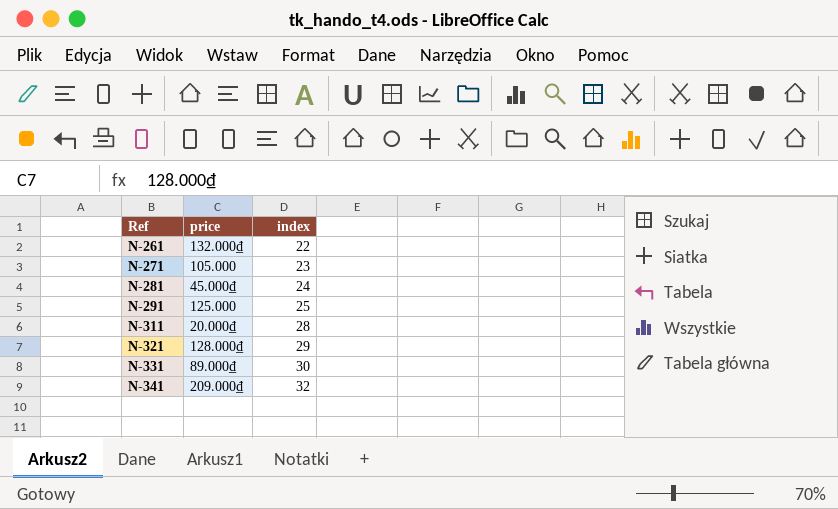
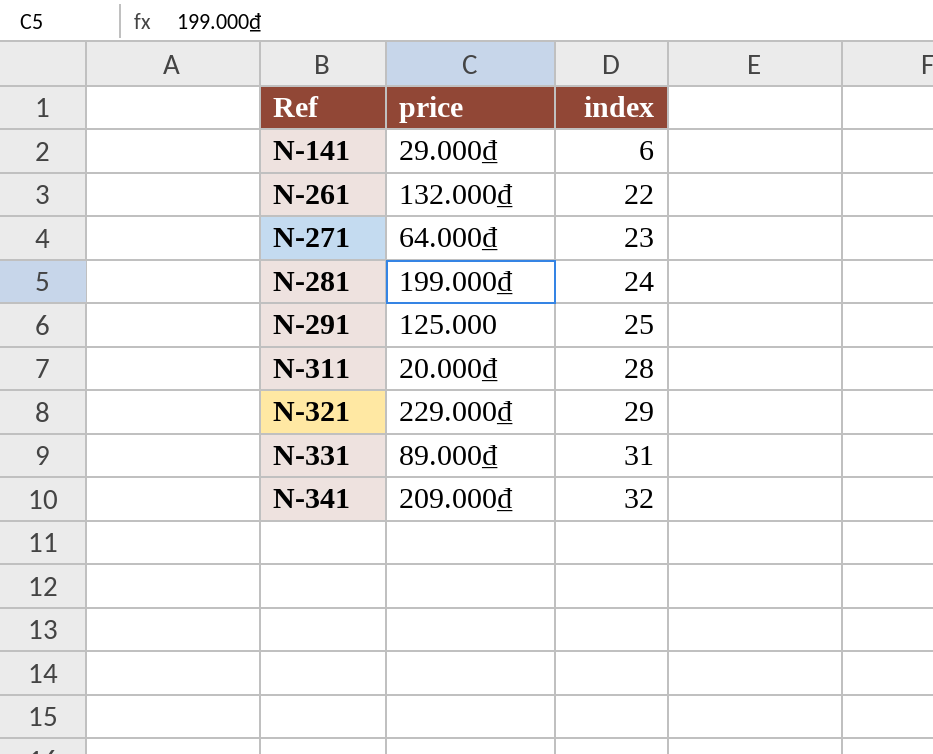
row N-141: none -> 29.000₫ | 6
N-271 | price: 105.000 -> 64.000₫
N-281 | price: 45.000₫ -> 199.000₫
N-321 | price: 128.000₫ -> 229.000₫
N-331 | index: 30 -> 31

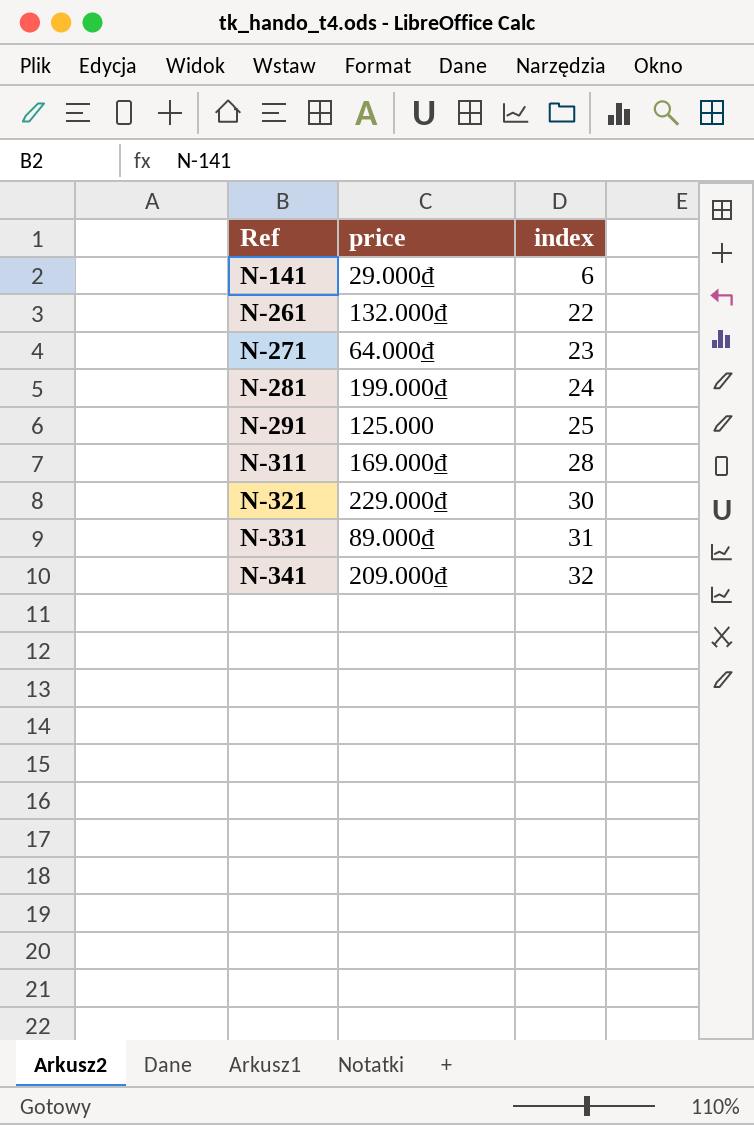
N-311 | price: 20.000₫ -> 169.000₫
N-321 | index: 29 -> 30

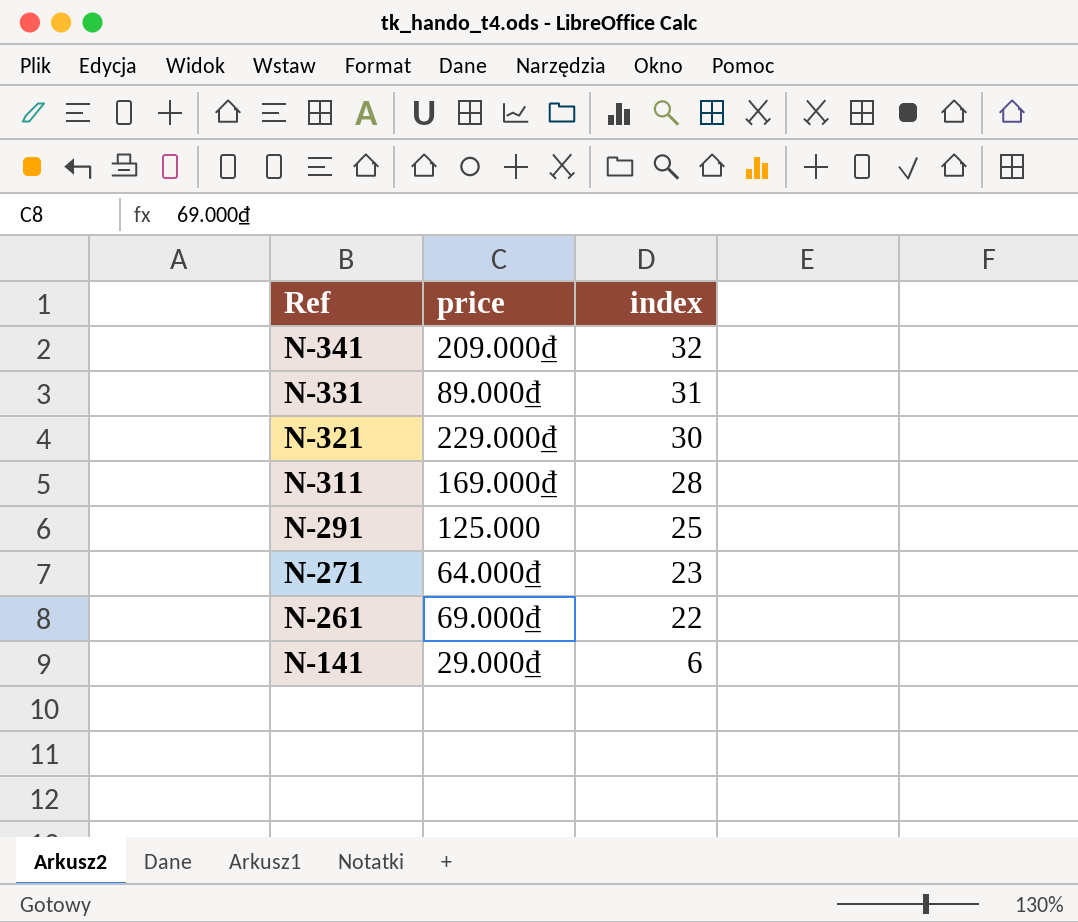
row order: Ref ascending -> Ref descending
row N-281: 199.000₫ | 24 -> none
N-261 | price: 132.000₫ -> 69.000₫

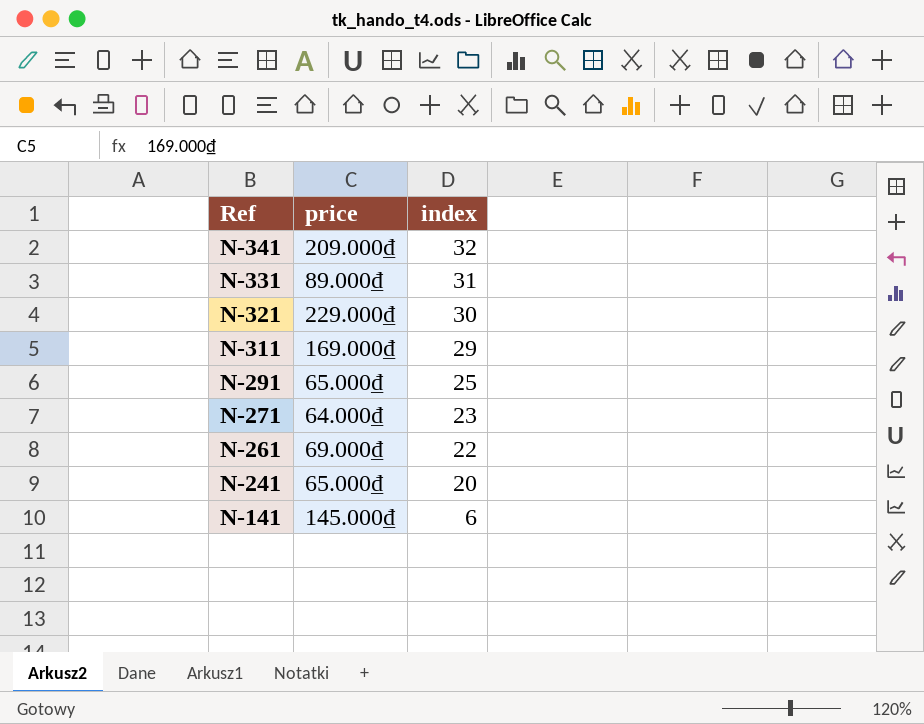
N-311 | index: 28 -> 29
N-291 | price: 125.000 -> 65.000₫
row N-241: none -> 65.000₫ | 20
N-141 | price: 29.000₫ -> 145.000₫

